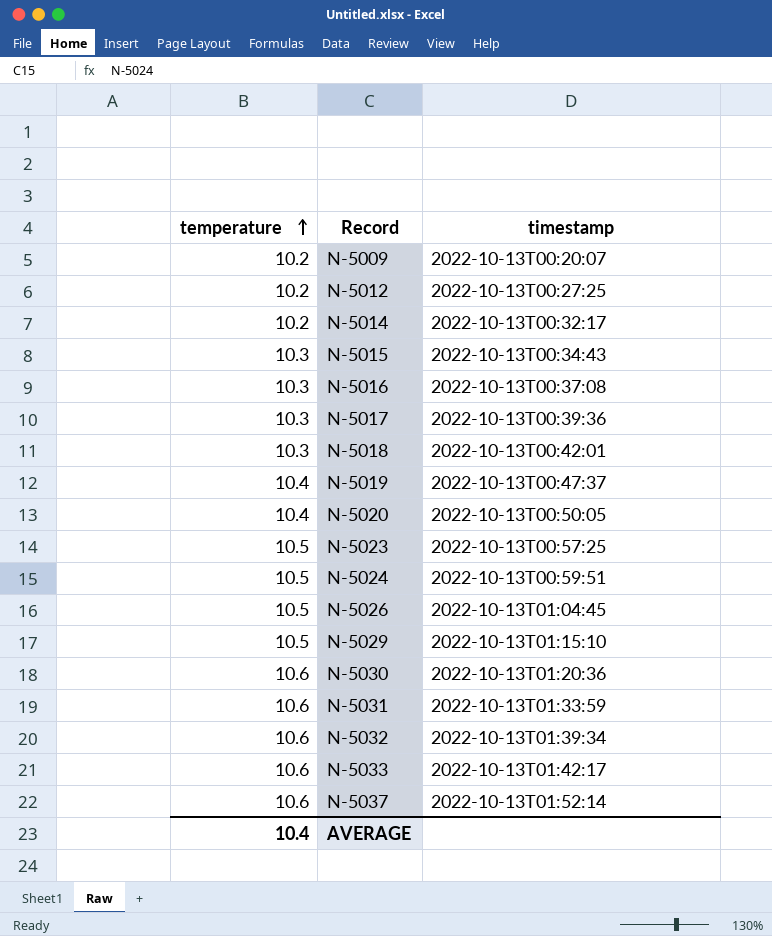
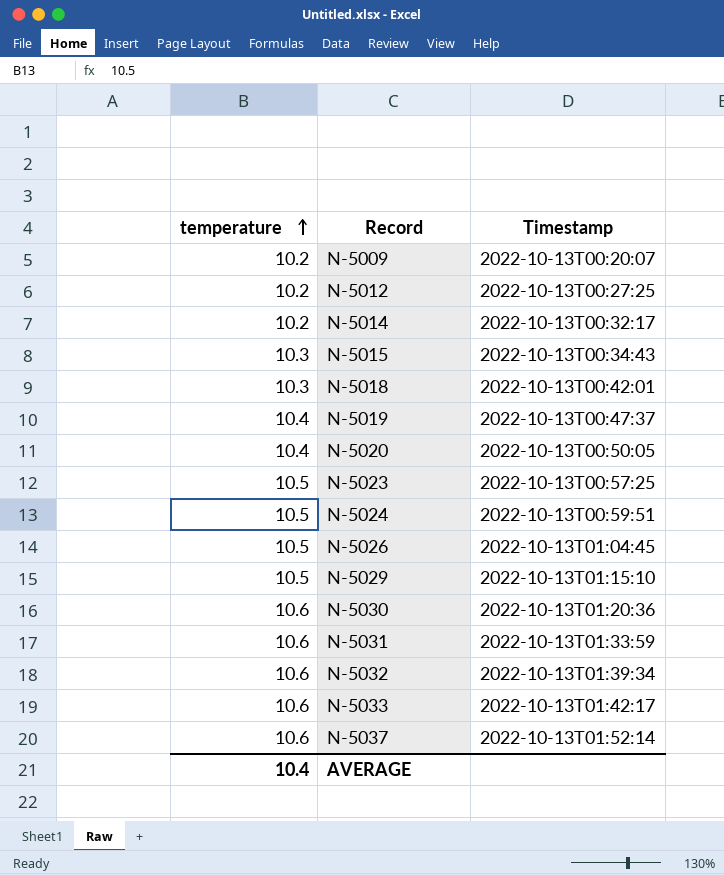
column name: timestamp -> Timestamp
row N-5016: 10.3 | 2022-10-13T00:37:08 -> none
row N-5017: 10.3 | 2022-10-13T00:39:36 -> none

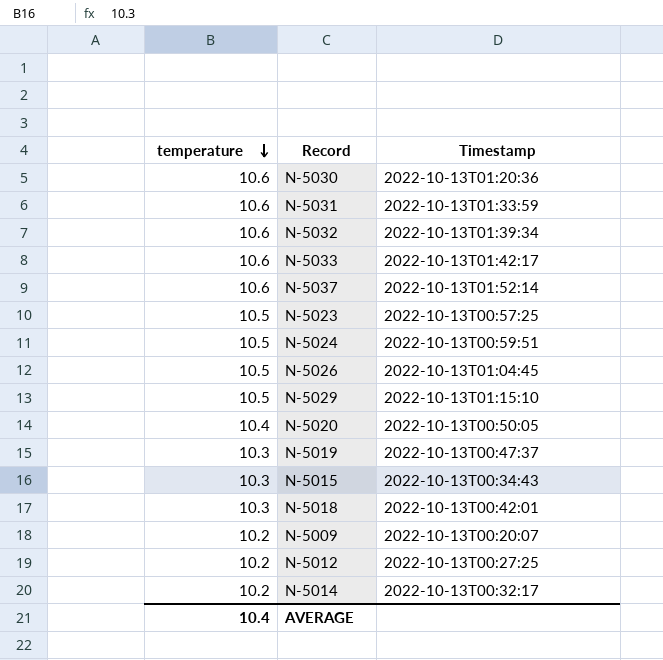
row order: temperature ascending -> temperature descending
N-5019 | temperature: 10.4 -> 10.3

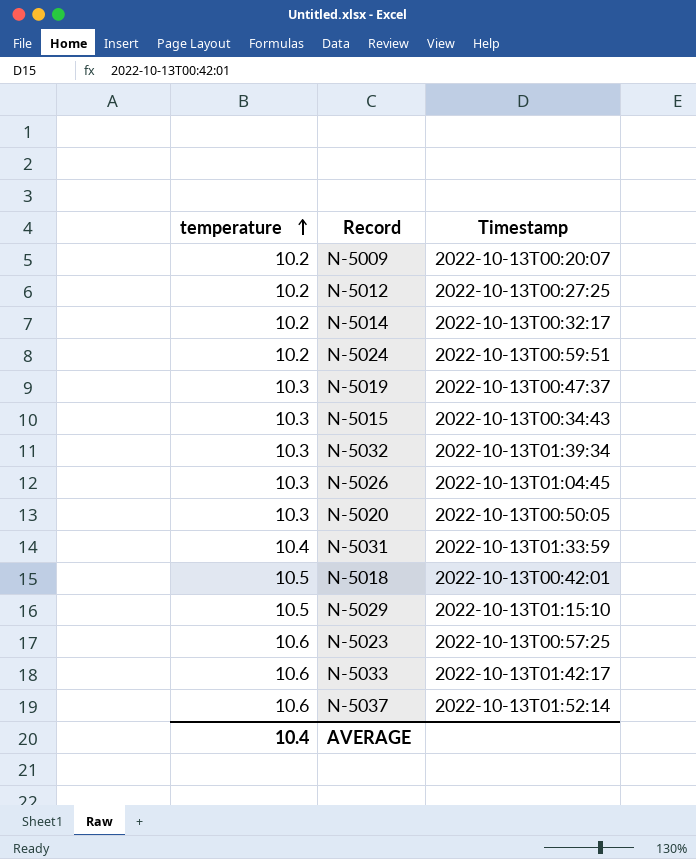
row order: temperature descending -> temperature ascending
row N-5030: 10.6 | 2022-10-13T01:20:36 -> none
N-5024 | temperature: 10.5 -> 10.2
N-5032 | temperature: 10.6 -> 10.3
N-5026 | temperature: 10.5 -> 10.3
N-5020 | temperature: 10.4 -> 10.3
N-5031 | temperature: 10.6 -> 10.4
N-5018 | temperature: 10.3 -> 10.5
N-5023 | temperature: 10.5 -> 10.6

